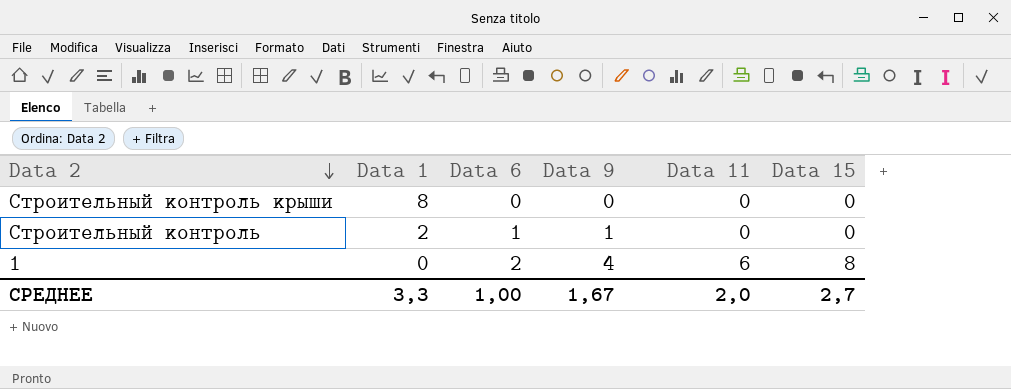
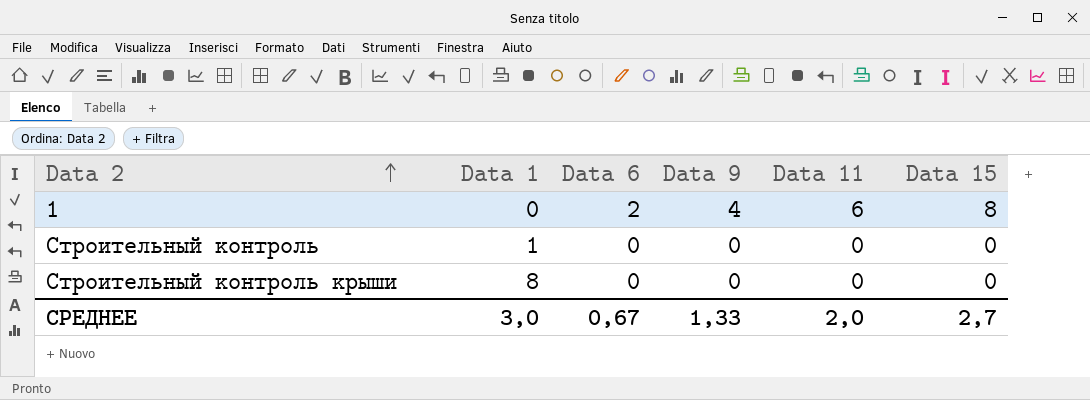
row order: Data 2 descending -> Data 2 ascending
Строительный контроль | Data 1: 2 -> 1
Строительный контроль | Data 6: 1 -> 0
Строительный контроль | Data 9: 1 -> 0
СРЕДНЕЕ | Data 1: 3,3 -> 3,0
СРЕДНЕЕ | Data 6: 1,00 -> 0,67
СРЕДНЕЕ | Data 9: 1,67 -> 1,33

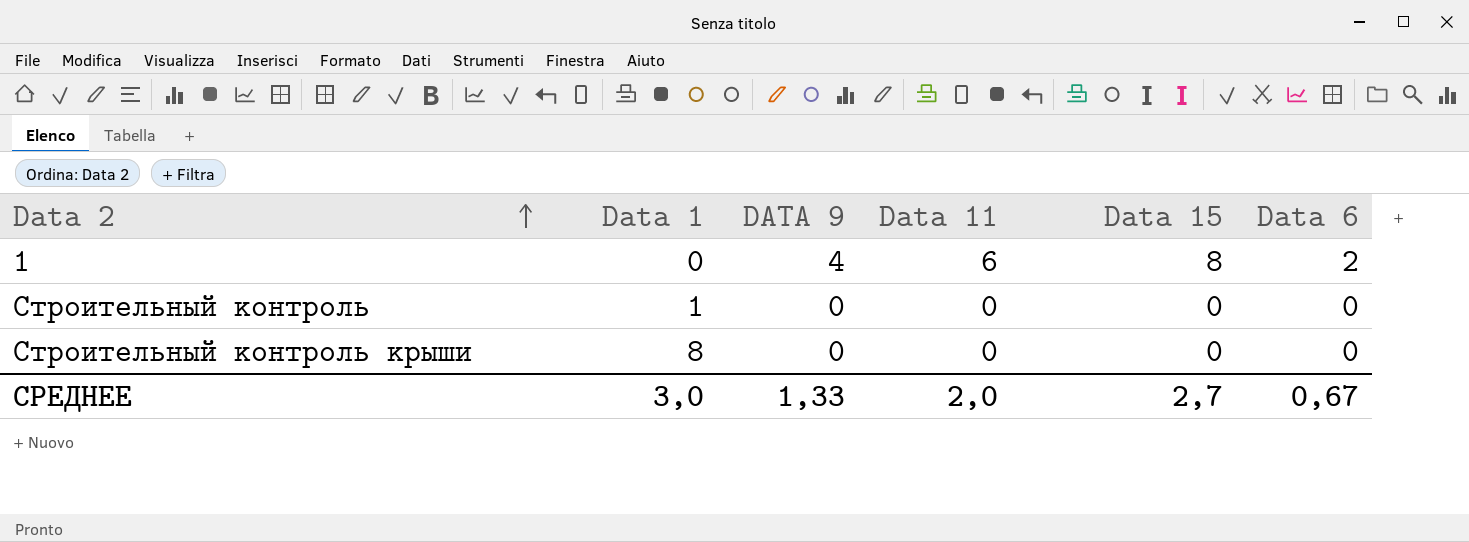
column name: Data 9 -> DATA 9
column Data 6 | position: 3 -> 6

